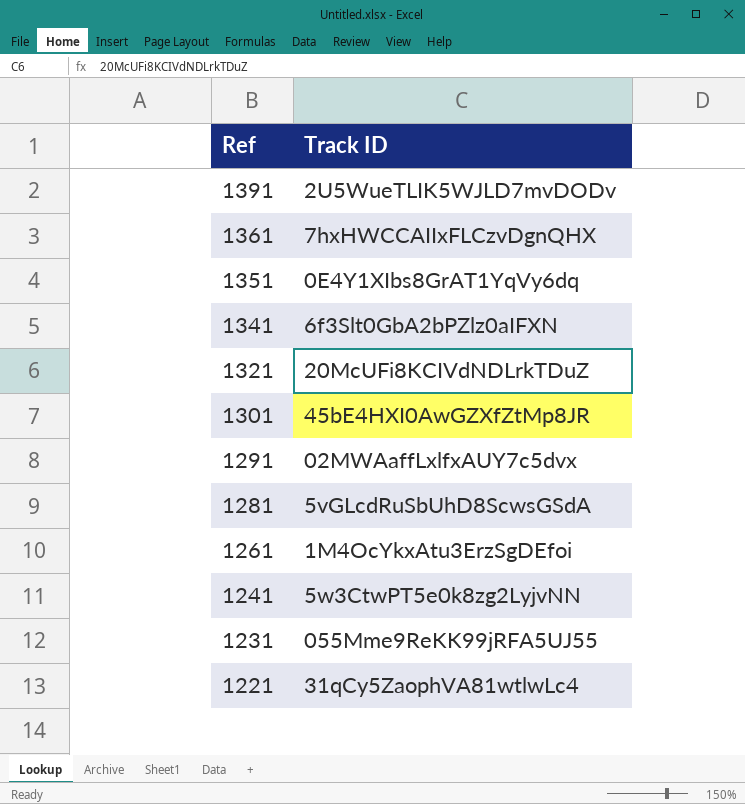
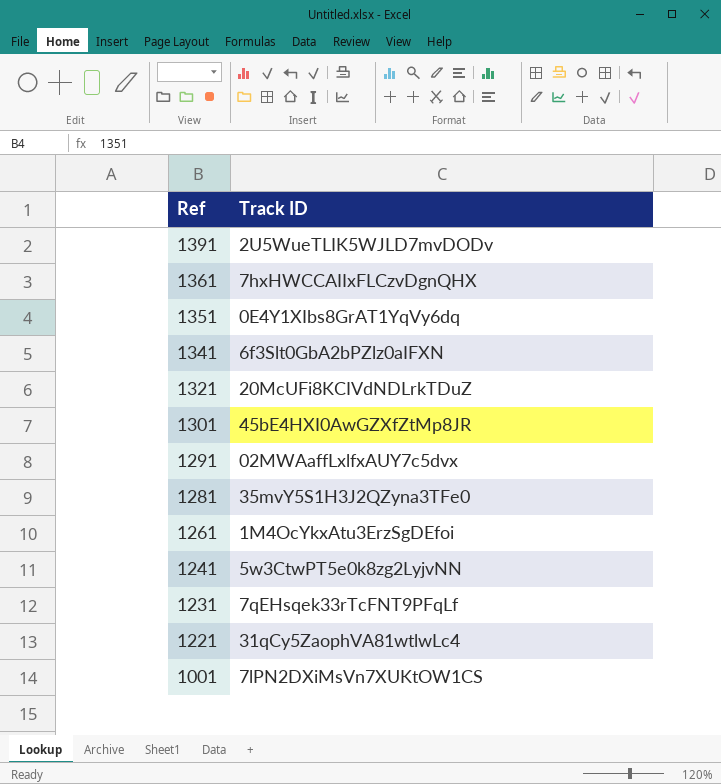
1281 | Track ID: 5vGLcdRuSbUhD8ScwsGSdA -> 35mvY5S1H3J2QZyna3TFe0
1231 | Track ID: 055Mme9ReKK99jRFA5UJ55 -> 7qEHsqek33rTcFNT9PFqLf
row 1001: none -> 7lPN2DXiMsVn7XUKtOW1CS

